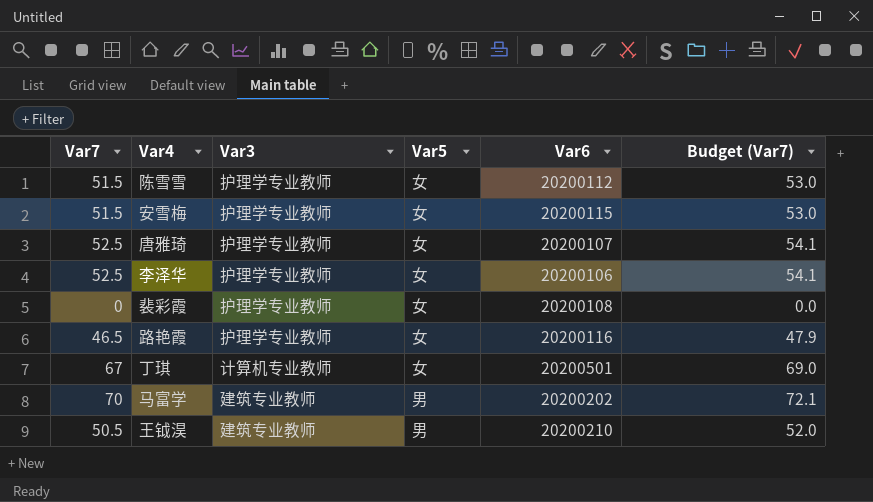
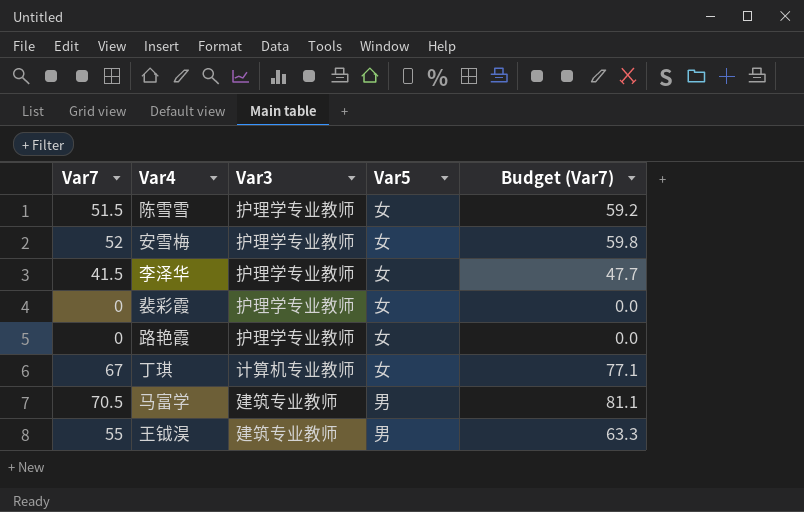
column Var6 | position: 5 -> none
column Budget (Var7) | formula: [Var7] * 1.03 -> [Var7] * 1.15
row 唐雅琦: 52.5 | 护理学专业教师 | 女 | 20200107 | 54.1 -> none
安雪梅 | Var7: 51.5 -> 52
李泽华 | Var7: 52.5 -> 41.5
路艳霞 | Var7: 46.5 -> 0
马富学 | Var7: 70 -> 70.5
王钺淏 | Var7: 50.5 -> 55

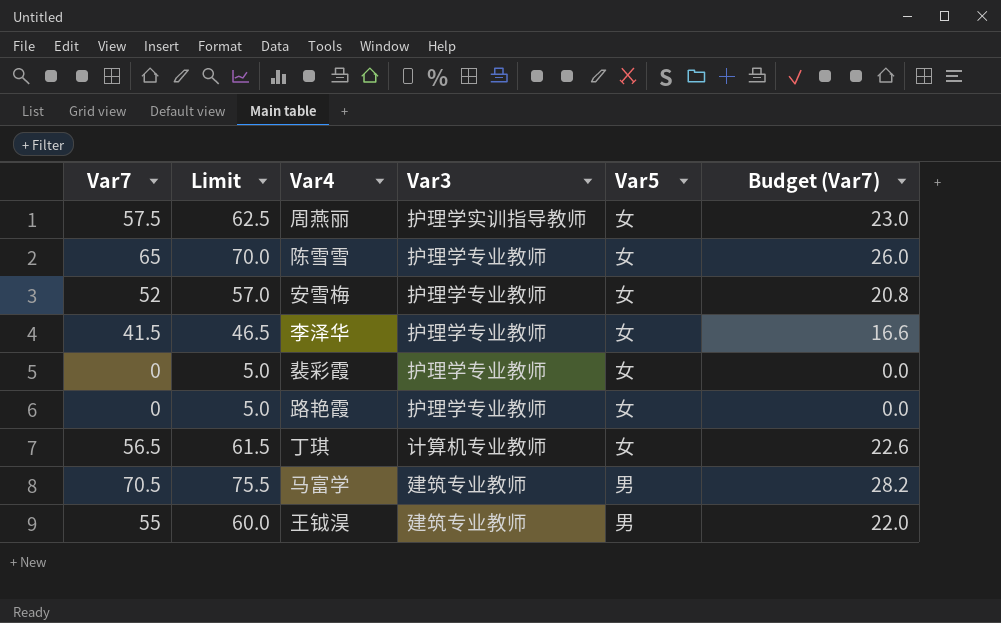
column Limit | formula: none -> [Var7] + 5
column Budget (Var7) | formula: [Var7] * 1.15 -> [Var7] * 0.4
row 周燕丽: none -> 57.5 | 62.5 | 护理学实训指导教师 | 女 | 23.0
陈雪雪 | Var7: 51.5 -> 65
丁琪 | Var7: 67 -> 56.5

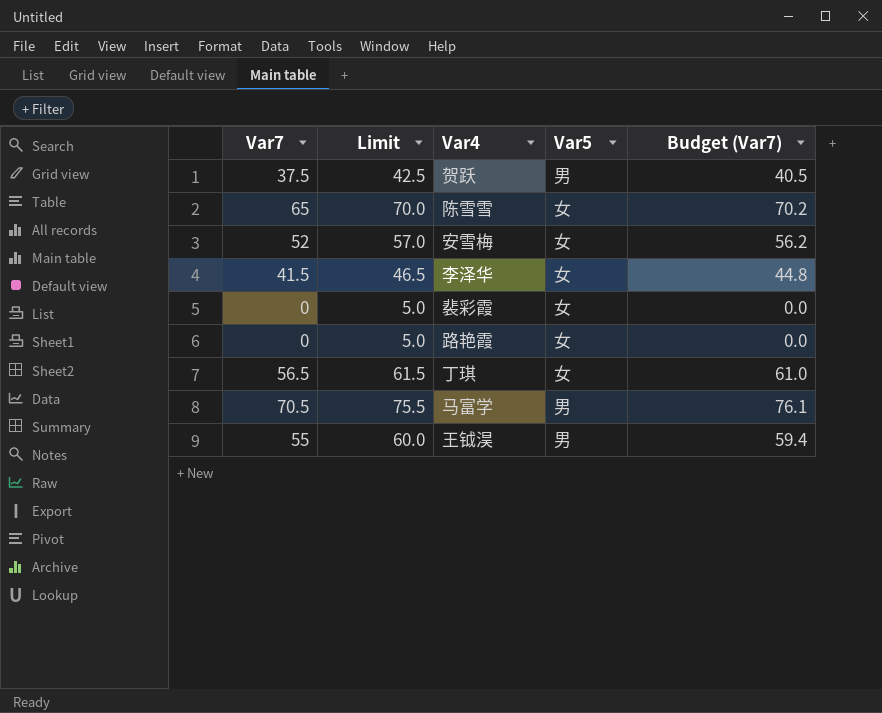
column Var3 | position: 4 -> none
column Budget (Var7) | formula: [Var7] * 0.4 -> [Var7] * 1.08
row 周燕丽: 57.5 | 62.5 | 护理学实训指导教师 | 女 | 23.0 -> none
row 贺跃: none -> 37.5 | 42.5 | 男 | 40.5

